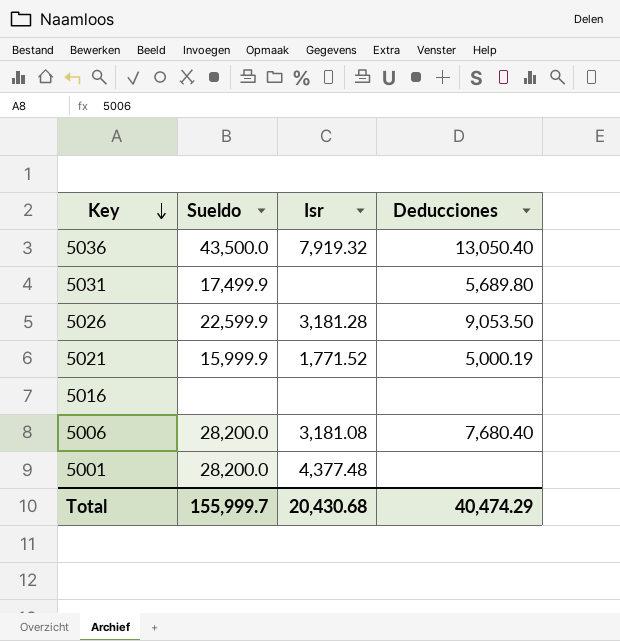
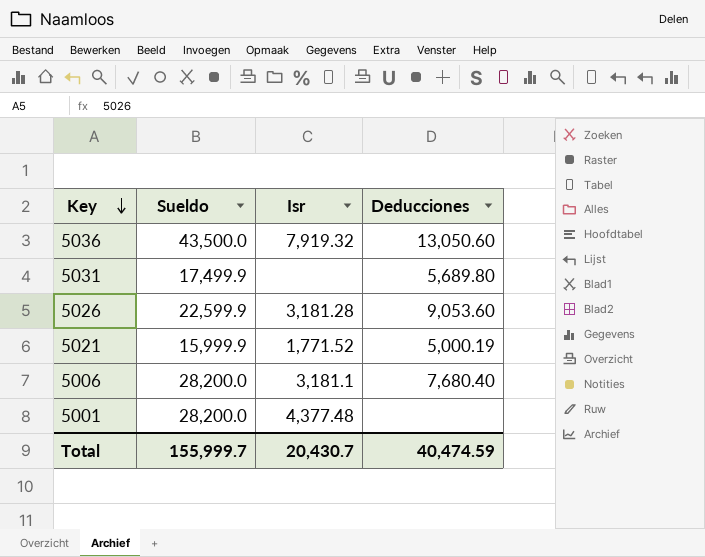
row 5016: none | none | none -> none
5036 | Deducciones: 13,050.40 -> 13,050.60
5026 | Deducciones: 9,053.50 -> 9,053.60
5006 | Isr: 3,181.08 -> 3,181.1
Total | Isr: 20,430.68 -> 20,430.7
Total | Deducciones: 40,474.29 -> 40,474.59

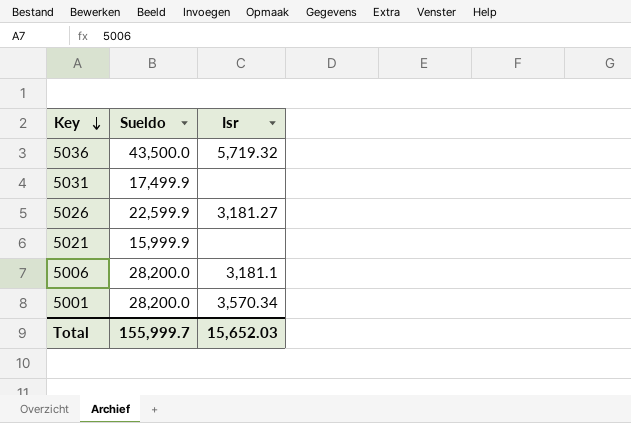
column Deducciones | position: 4 -> none
5036 | Isr: 7,919.32 -> 5,719.32
5026 | Isr: 3,181.28 -> 3,181.27
5021 | Isr: 1,771.52 -> none
5001 | Isr: 4,377.48 -> 3,570.34
Total | Isr: 20,430.7 -> 15,652.03

